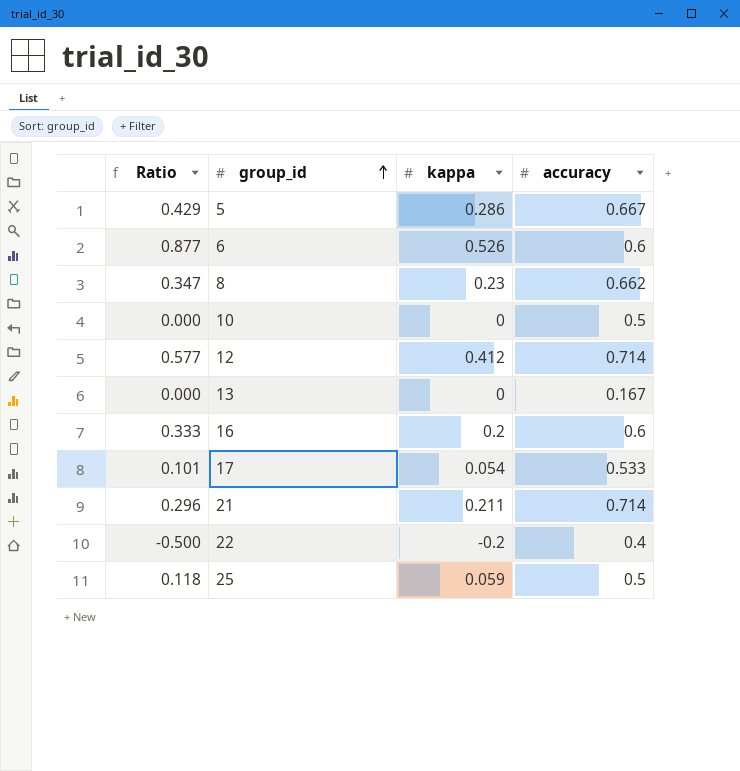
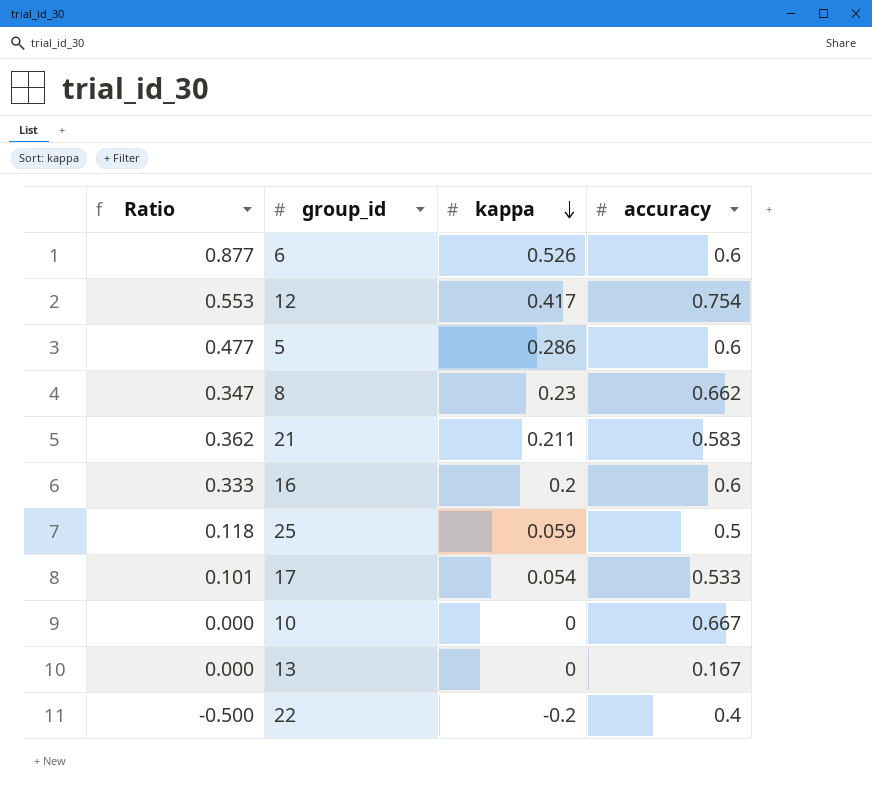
row order: group_id ascending -> kappa descending
12 | Ratio: 0.577 -> 0.553
12 | kappa: 0.412 -> 0.417
12 | accuracy: 0.714 -> 0.754
5 | Ratio: 0.429 -> 0.477
5 | accuracy: 0.667 -> 0.6
21 | Ratio: 0.296 -> 0.362
21 | accuracy: 0.714 -> 0.583
10 | accuracy: 0.5 -> 0.667

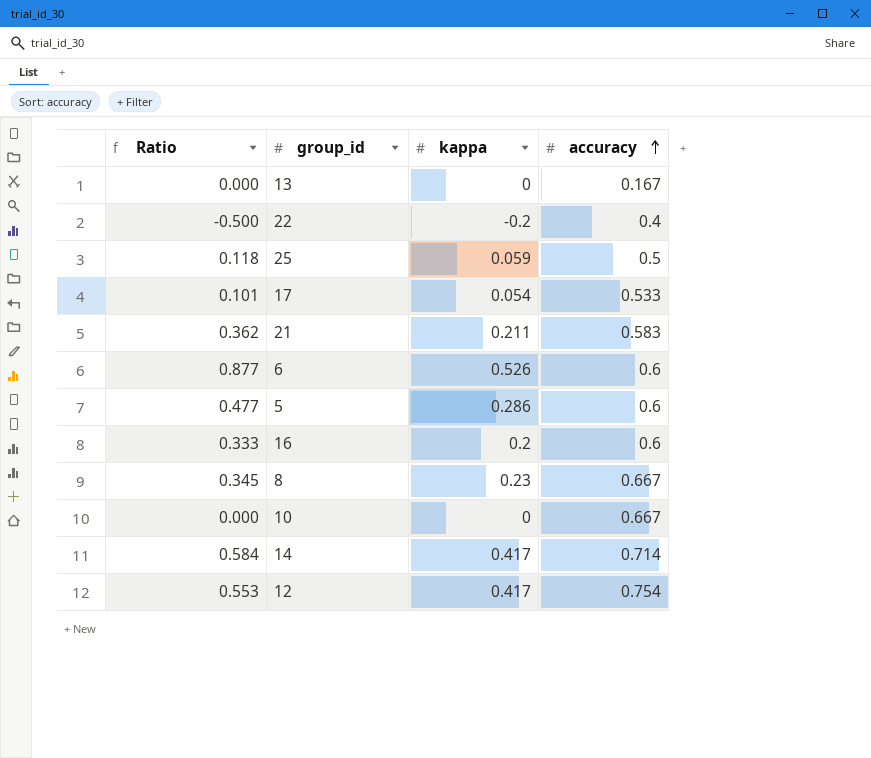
row order: kappa descending -> accuracy ascending
8 | Ratio: 0.347 -> 0.345
8 | accuracy: 0.662 -> 0.667
row 14: none -> 0.584 | 0.417 | 0.714

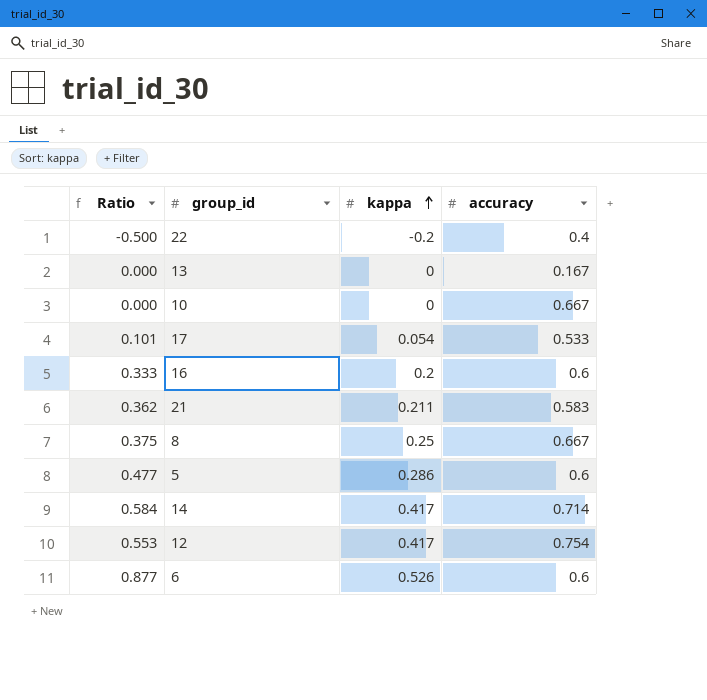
row order: accuracy ascending -> kappa ascending
row 25: 0.118 | 0.059 | 0.5 -> none
8 | Ratio: 0.345 -> 0.375
8 | kappa: 0.23 -> 0.25

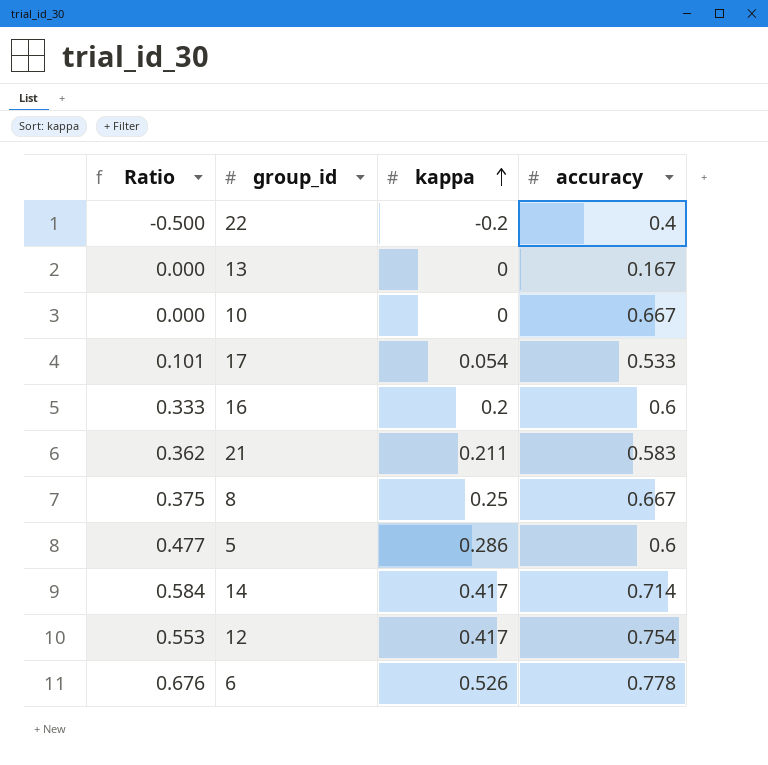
6 | Ratio: 0.877 -> 0.676
6 | accuracy: 0.6 -> 0.778

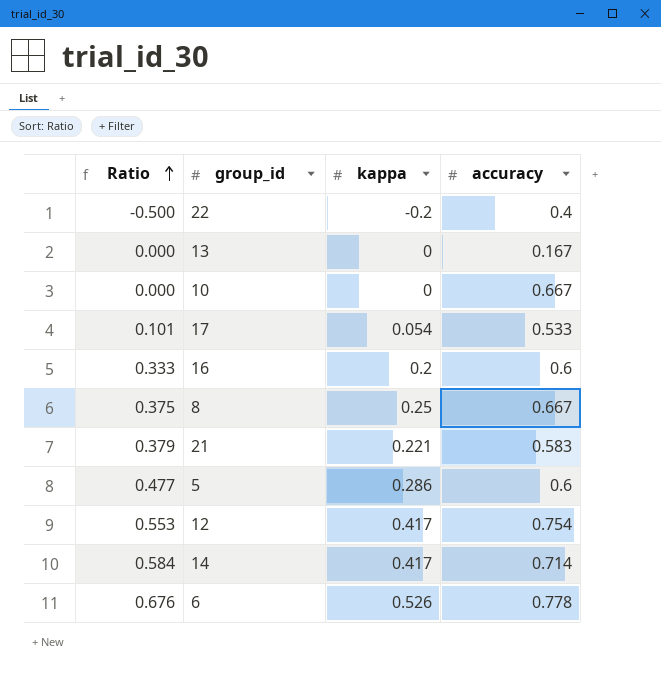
row order: kappa ascending -> Ratio ascending
21 | Ratio: 0.362 -> 0.379
21 | kappa: 0.211 -> 0.221

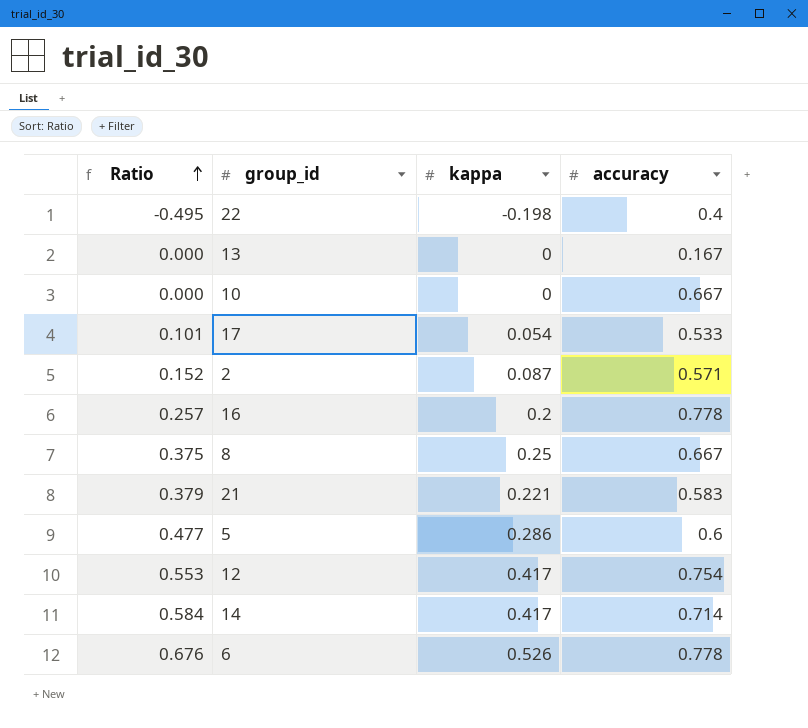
22 | Ratio: -0.500 -> -0.495
22 | kappa: -0.2 -> -0.198
row 2: none -> 0.152 | 0.087 | 0.571
16 | Ratio: 0.333 -> 0.257
16 | accuracy: 0.6 -> 0.778

